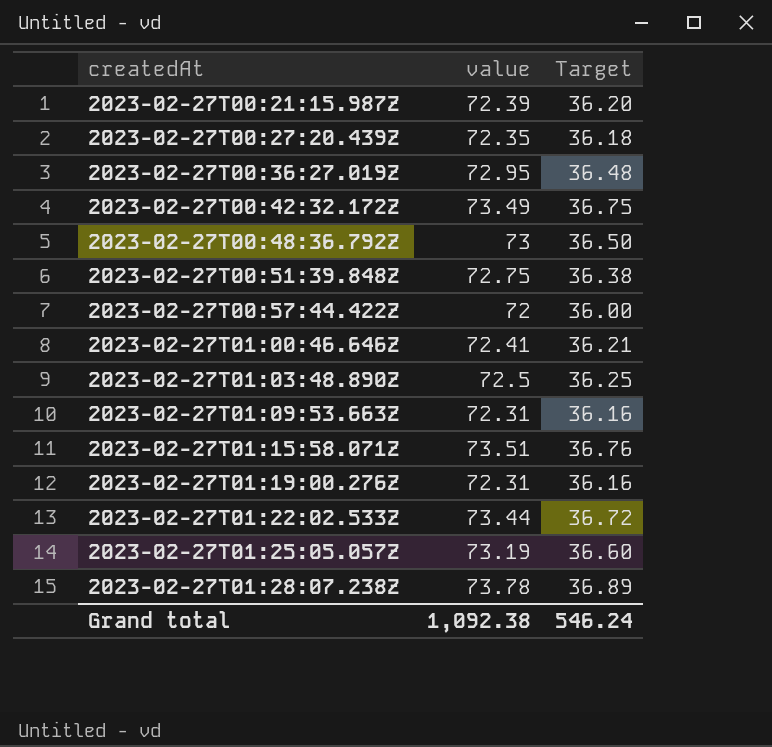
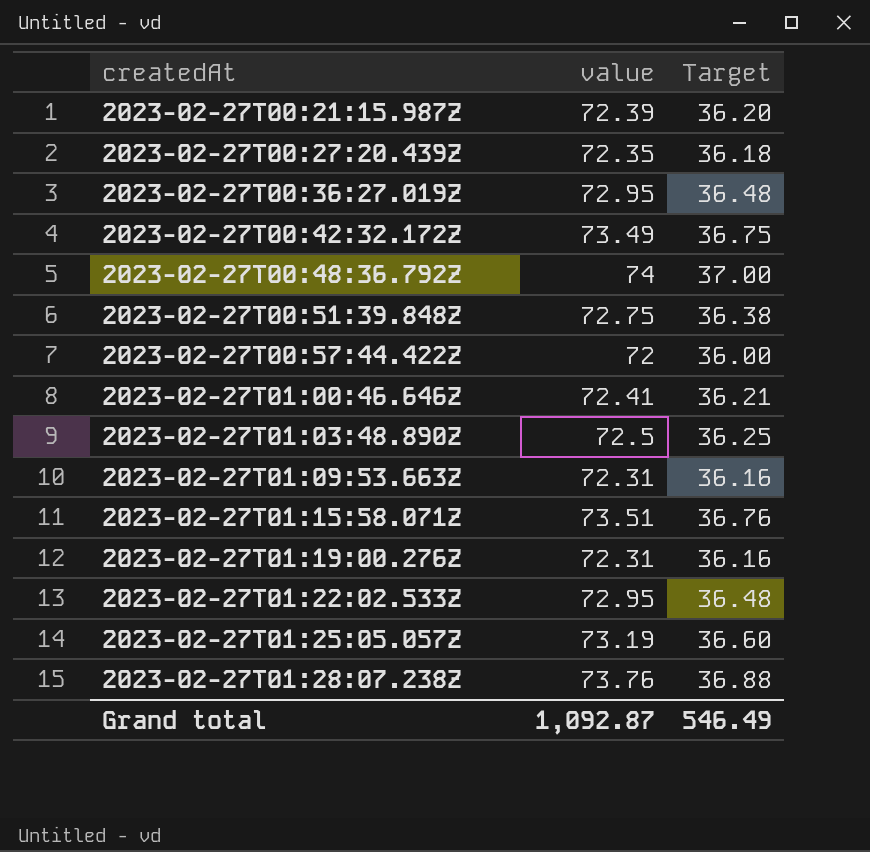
2023-02-27T00:48:36.792Z | value: 73 -> 74
2023-02-27T00:48:36.792Z | Target: 36.50 -> 37.00
2023-02-27T01:22:02.533Z | value: 73.44 -> 72.95
2023-02-27T01:22:02.533Z | Target: 36.72 -> 36.48
2023-02-27T01:28:07.238Z | value: 73.78 -> 73.76
2023-02-27T01:28:07.238Z | Target: 36.89 -> 36.88
Grand total | value: 1,092.38 -> 1,092.87
Grand total | Target: 546.24 -> 546.49

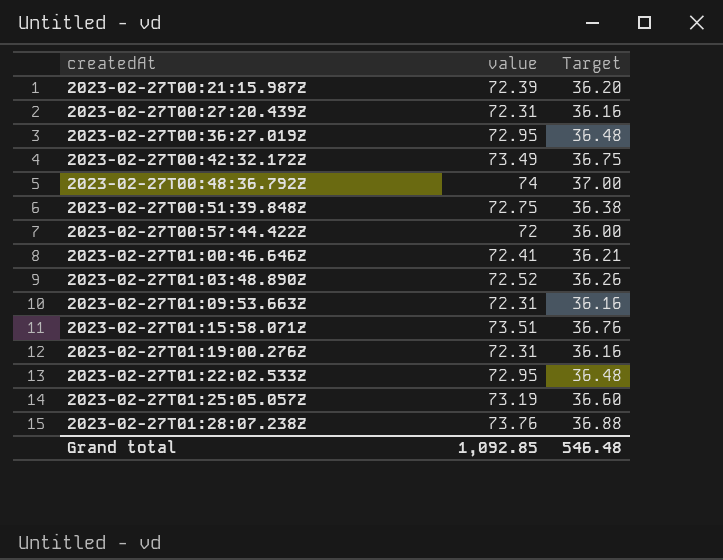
2023-02-27T00:27:20.439Z | value: 72.35 -> 72.31
2023-02-27T00:27:20.439Z | Target: 36.18 -> 36.16
2023-02-27T01:03:48.890Z | value: 72.5 -> 72.52
2023-02-27T01:03:48.890Z | Target: 36.25 -> 36.26
Grand total | value: 1,092.87 -> 1,092.85
Grand total | Target: 546.49 -> 546.48

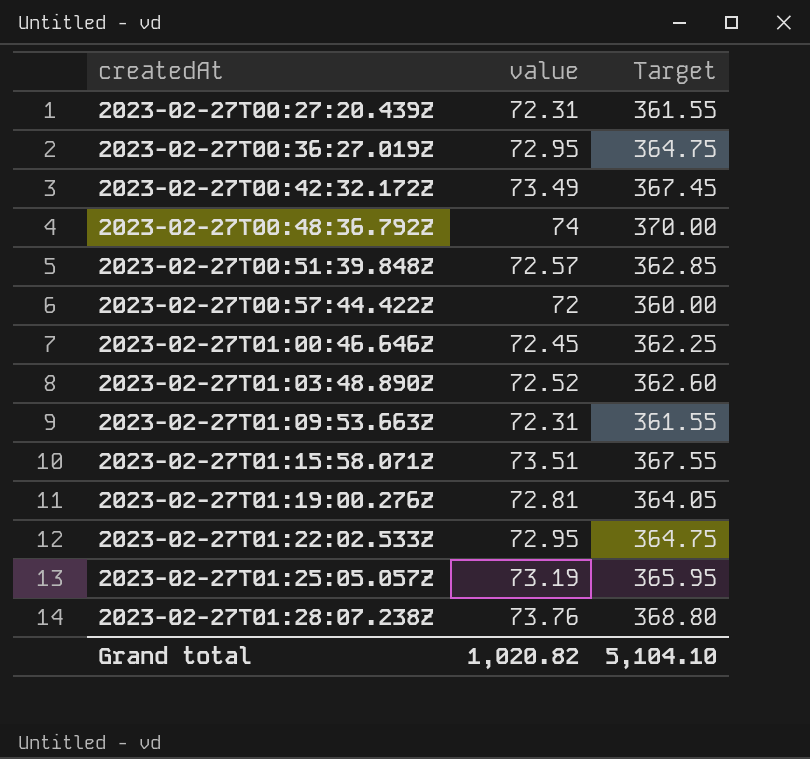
column Target | formula: [value] * 0.5 -> [value] * 5
row 2023-02-27T00:21:15.987Z: 72.39 | 36.20 -> none
2023-02-27T00:51:39.848Z | value: 72.75 -> 72.57
2023-02-27T01:00:46.646Z | value: 72.41 -> 72.45
2023-02-27T01:19:00.276Z | value: 72.31 -> 72.81
Grand total | value: 1,092.85 -> 1,020.82
Grand total | Target: 546.48 -> 5,104.10

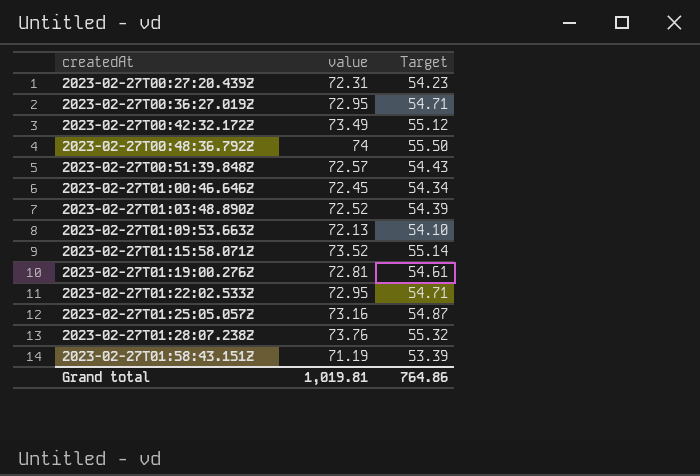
column Target | formula: [value] * 5 -> [value] * 0.75
row 2023-02-27T00:57:44.422Z: 72 | 360.00 -> none
2023-02-27T01:09:53.663Z | value: 72.31 -> 72.13
2023-02-27T01:15:58.071Z | value: 73.51 -> 73.52
2023-02-27T01:25:05.057Z | value: 73.19 -> 73.16
row 2023-02-27T01:58:43.151Z: none -> 71.19 | 53.39
Grand total | value: 1,020.82 -> 1,019.81
Grand total | Target: 5,104.10 -> 764.86

